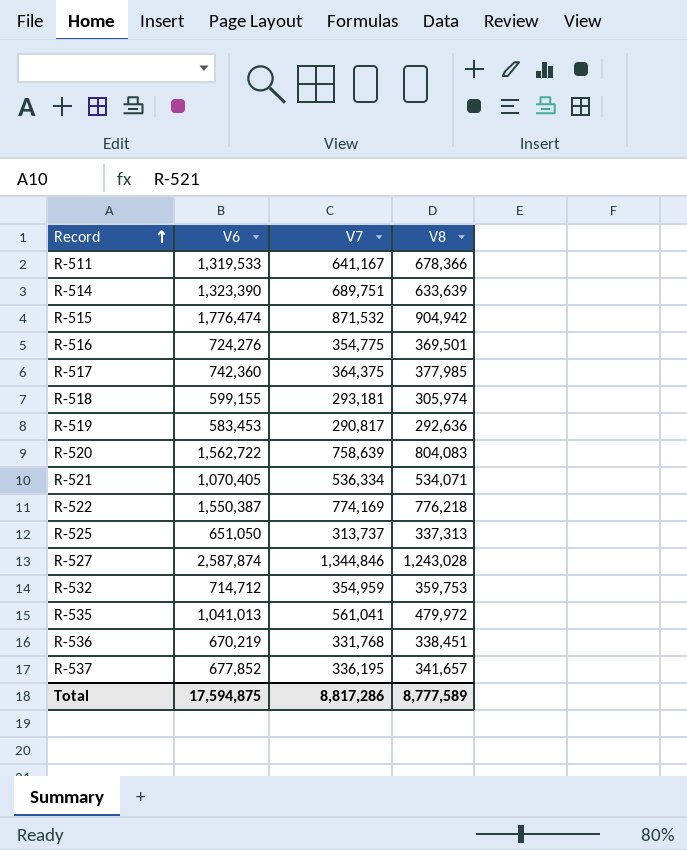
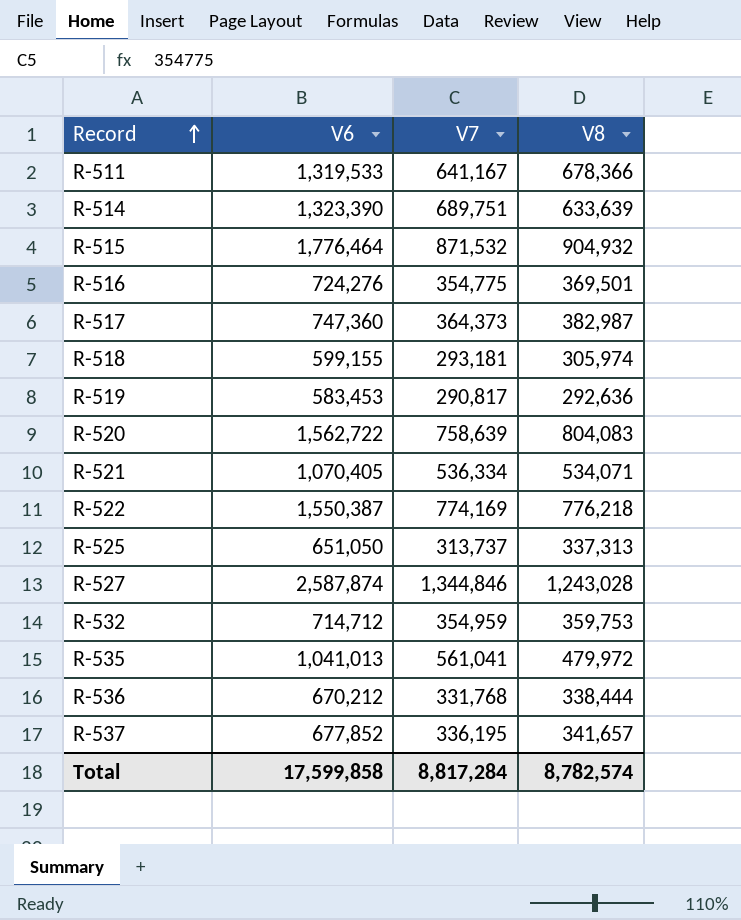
R-515 | V6: 1,776,474 -> 1,776,464
R-515 | V8: 904,942 -> 904,932
R-517 | V6: 742,360 -> 747,360
R-517 | V7: 364,375 -> 364,373
R-517 | V8: 377,985 -> 382,987
R-536 | V6: 670,219 -> 670,212
R-536 | V8: 338,451 -> 338,444
Total | V6: 17,594,875 -> 17,599,858
Total | V7: 8,817,286 -> 8,817,284
Total | V8: 8,777,589 -> 8,782,574

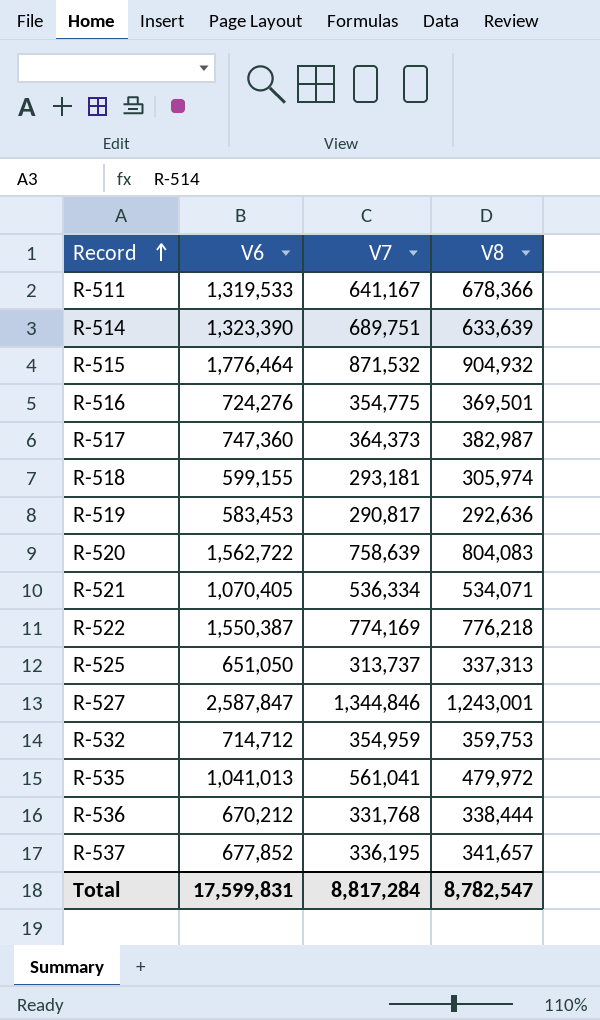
R-527 | V6: 2,587,874 -> 2,587,847
R-527 | V8: 1,243,028 -> 1,243,001
Total | V6: 17,599,858 -> 17,599,831
Total | V8: 8,782,574 -> 8,782,547

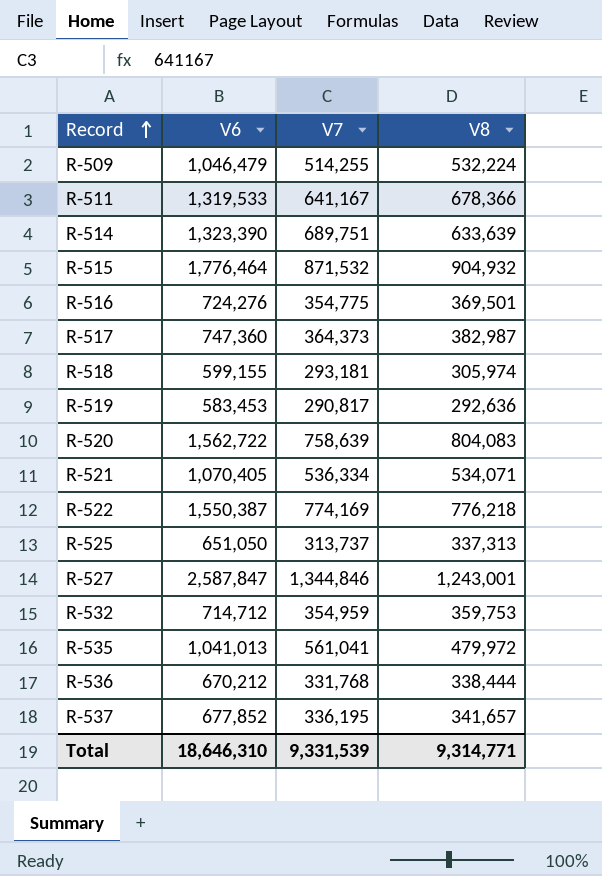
row R-509: none -> 1,046,479 | 514,255 | 532,224
Total | V6: 17,599,831 -> 18,646,310
Total | V7: 8,817,284 -> 9,331,539
Total | V8: 8,782,547 -> 9,314,771

